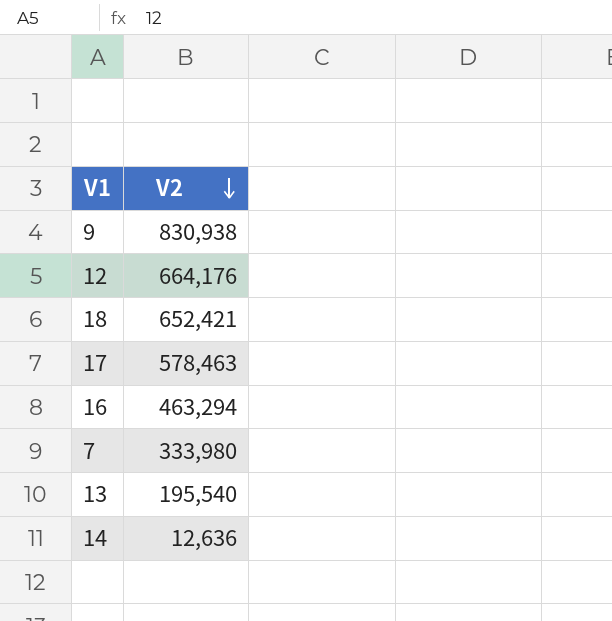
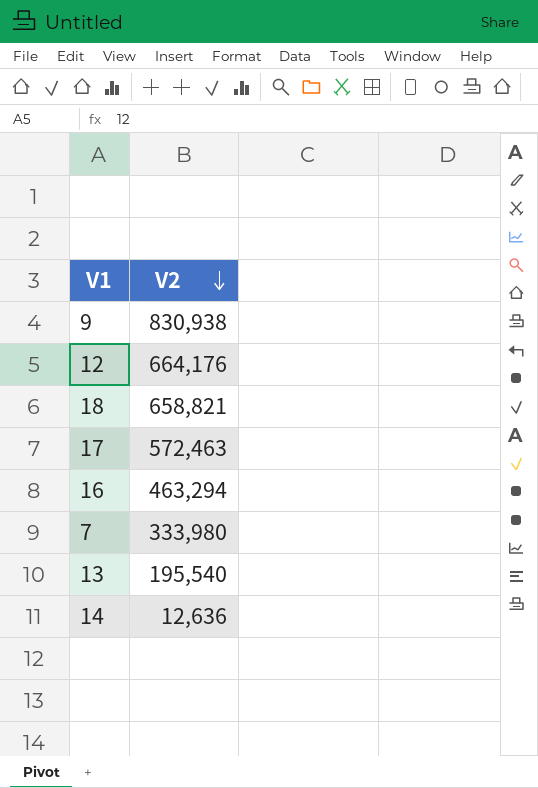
18 | V2: 652,421 -> 658,821
17 | V2: 578,463 -> 572,463

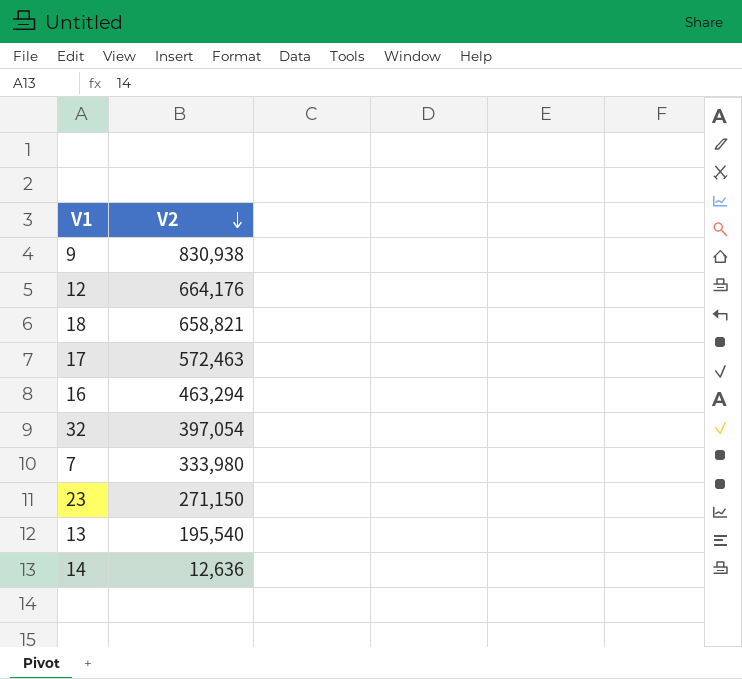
row 32: none -> 397,054
row 23: none -> 271,150

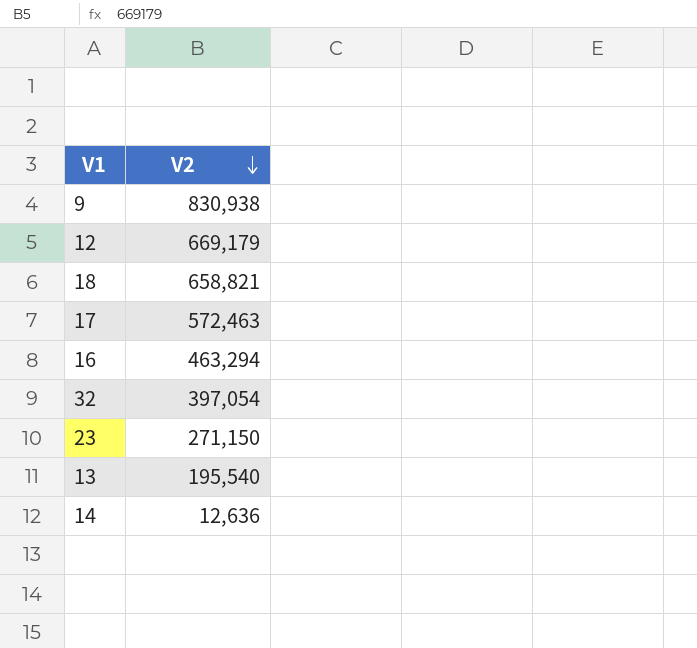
row 7: 333,980 -> none
12 | V2: 664,176 -> 669,179

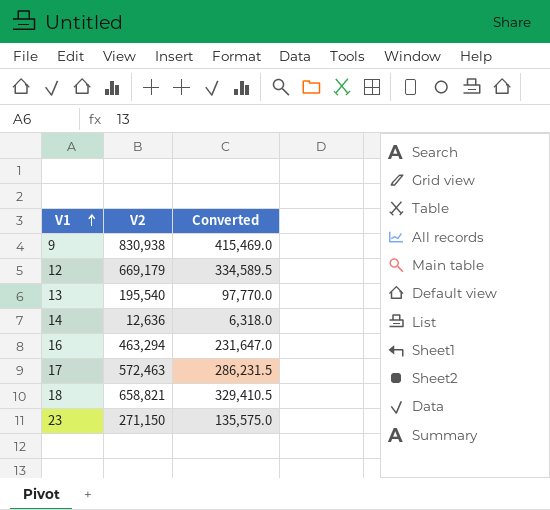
row order: V2 descending -> V1 ascending
column Converted | formula: none -> [V2] * 0.5
row 32: 397,054 -> none

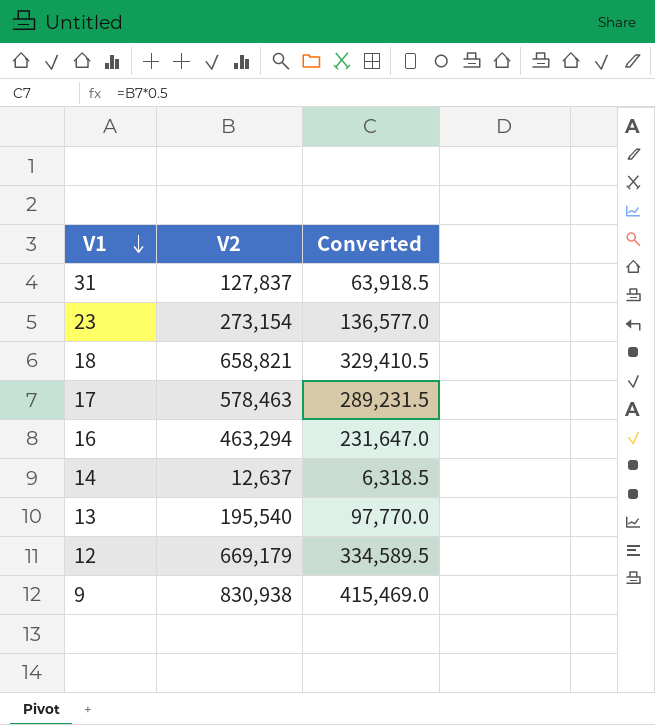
row order: V1 ascending -> V1 descending
row 31: none -> 127,837 | 63,918.5
23 | V2: 271,150 -> 273,154
23 | Converted: 135,575.0 -> 136,577.0
17 | V2: 572,463 -> 578,463
17 | Converted: 286,231.5 -> 289,231.5
14 | V2: 12,636 -> 12,637
14 | Converted: 6,318.0 -> 6,318.5

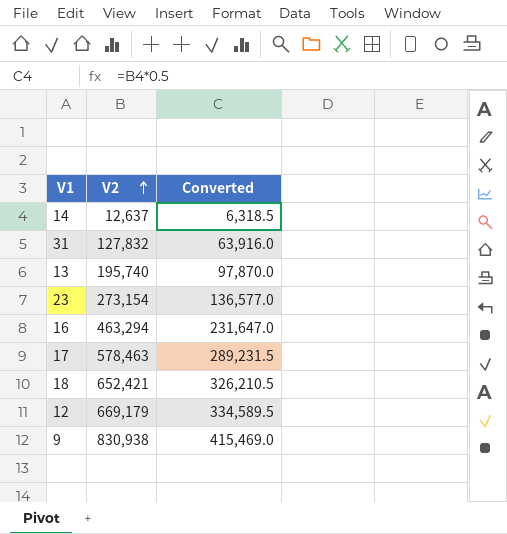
row order: V1 descending -> V2 ascending
31 | V2: 127,837 -> 127,832
31 | Converted: 63,918.5 -> 63,916.0
13 | V2: 195,540 -> 195,740
13 | Converted: 97,770.0 -> 97,870.0
18 | V2: 658,821 -> 652,421
18 | Converted: 329,410.5 -> 326,210.5

